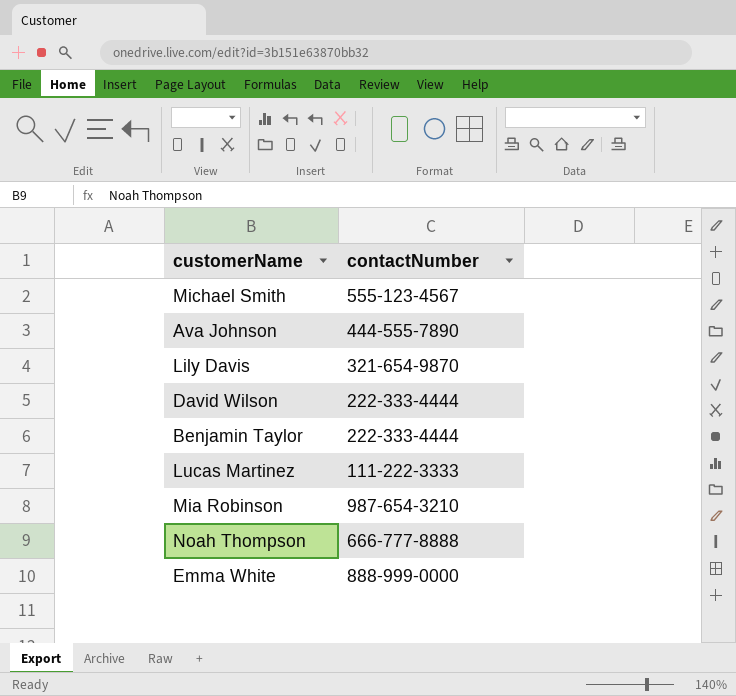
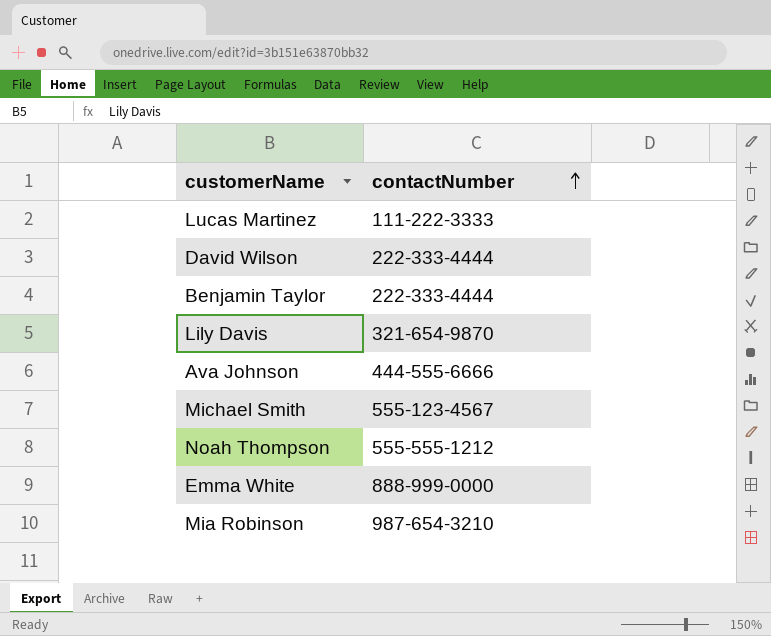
row order: none -> contactNumber ascending
Ava Johnson | contactNumber: 444-555-7890 -> 444-555-6666
Noah Thompson | contactNumber: 666-777-8888 -> 555-555-1212

